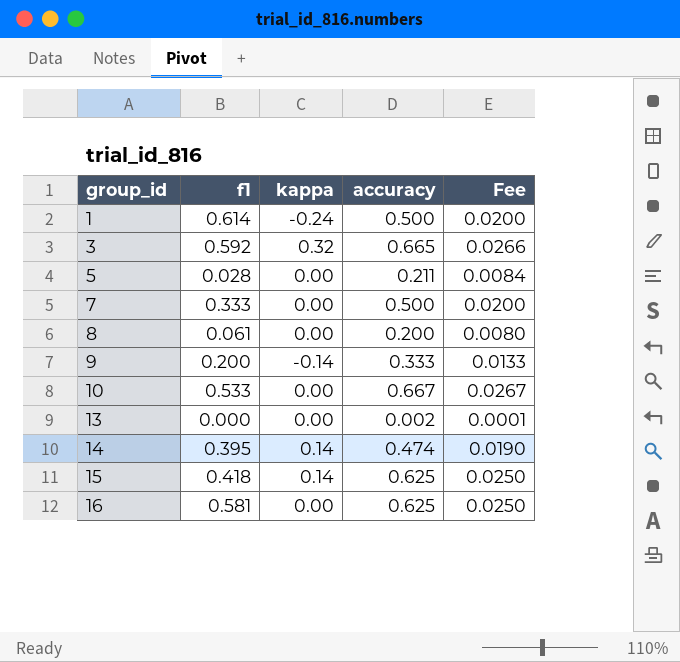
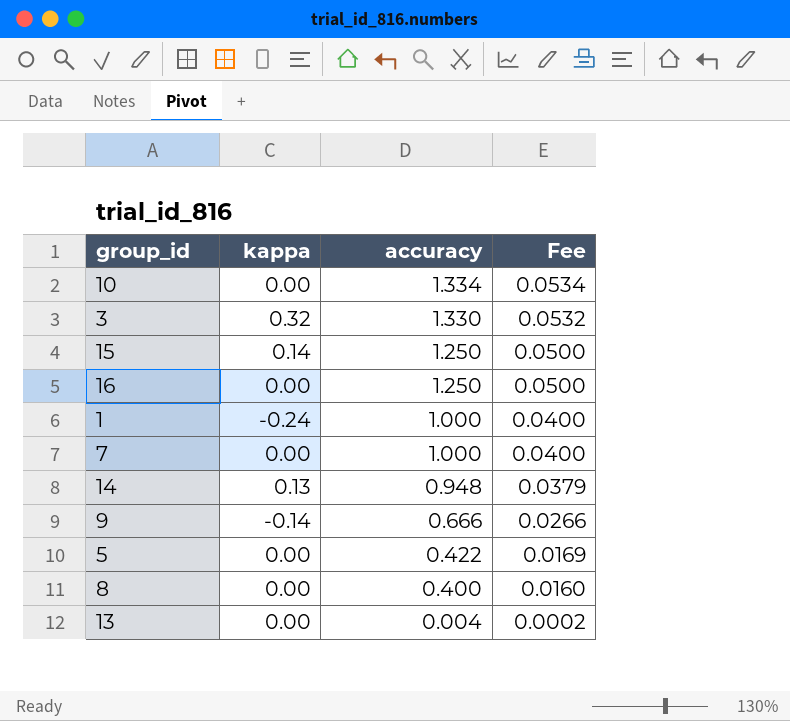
row order: group_id ascending -> accuracy descending
column f1 | position: 2 -> none
10 | accuracy: 0.667 -> 1.334
10 | Fee: 0.0267 -> 0.0534
3 | accuracy: 0.665 -> 1.330
3 | Fee: 0.0266 -> 0.0532
15 | accuracy: 0.625 -> 1.250
15 | Fee: 0.0250 -> 0.0500
16 | accuracy: 0.625 -> 1.250
16 | Fee: 0.0250 -> 0.0500
1 | accuracy: 0.500 -> 1.000
1 | Fee: 0.0200 -> 0.0400
7 | accuracy: 0.500 -> 1.000
7 | Fee: 0.0200 -> 0.0400
14 | kappa: 0.14 -> 0.13
14 | accuracy: 0.474 -> 0.948
14 | Fee: 0.0190 -> 0.0379
9 | accuracy: 0.333 -> 0.666
9 | Fee: 0.0133 -> 0.0266
5 | accuracy: 0.211 -> 0.422
5 | Fee: 0.0084 -> 0.0169
8 | accuracy: 0.200 -> 0.400
8 | Fee: 0.0080 -> 0.0160
13 | accuracy: 0.002 -> 0.004
13 | Fee: 0.0001 -> 0.0002

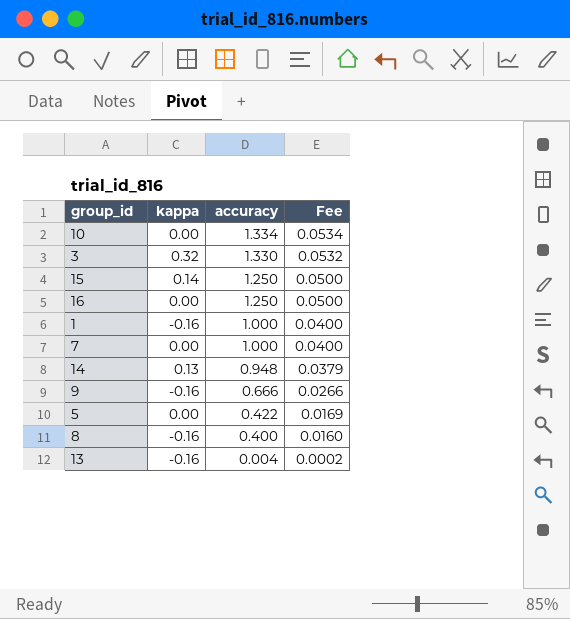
1 | kappa: -0.24 -> -0.16
9 | kappa: -0.14 -> -0.16
8 | kappa: 0.00 -> -0.16
13 | kappa: 0.00 -> -0.16

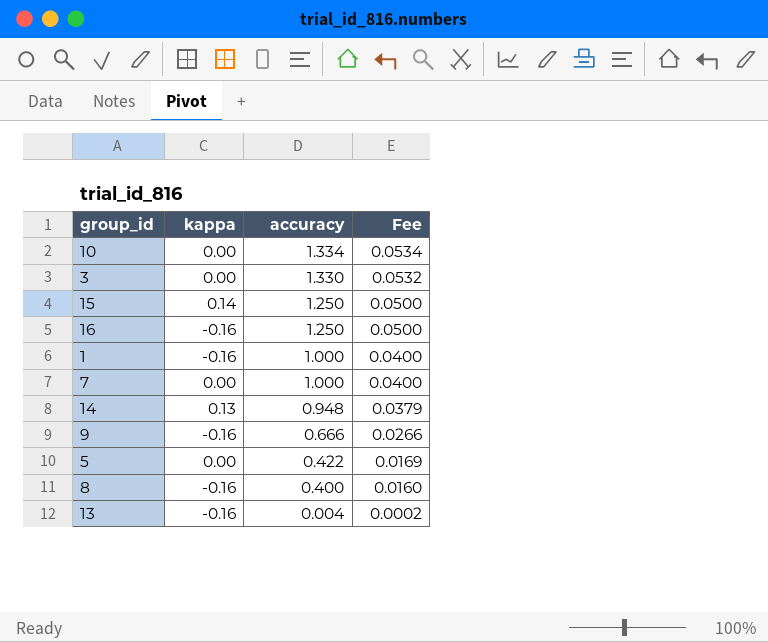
3 | kappa: 0.32 -> 0.00
16 | kappa: 0.00 -> -0.16

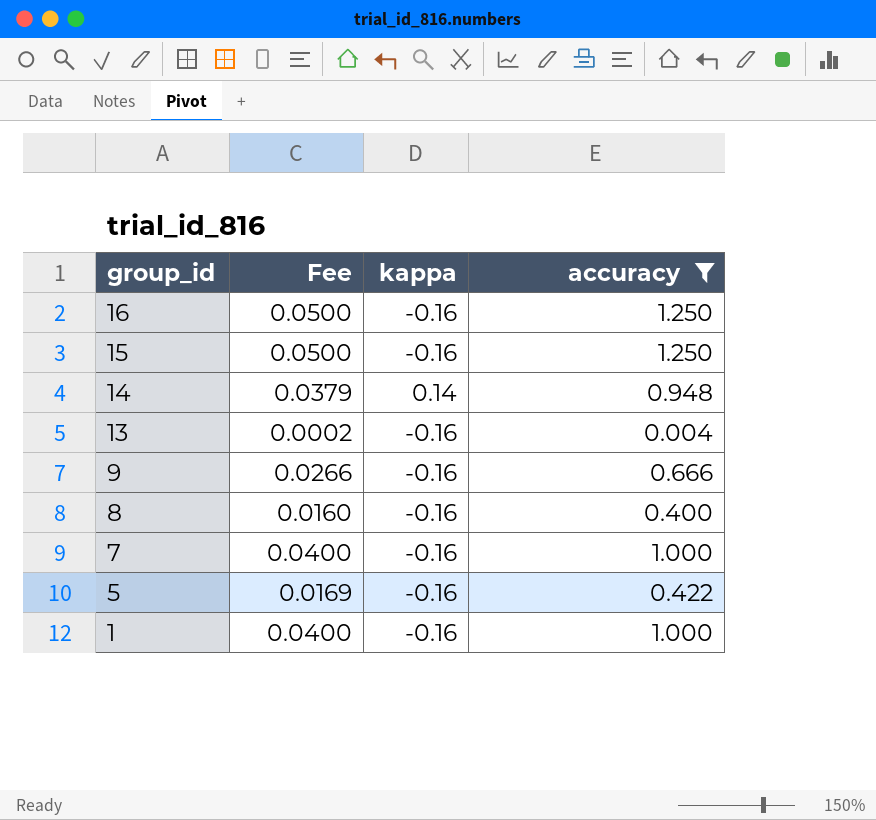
filter: none -> accuracy <= 1.250
row order: accuracy descending -> group_id descending
column Fee | position: 4 -> 2
15 | kappa: 0.14 -> -0.16
14 | kappa: 0.13 -> 0.14
7 | kappa: 0.00 -> -0.16
5 | kappa: 0.00 -> -0.16

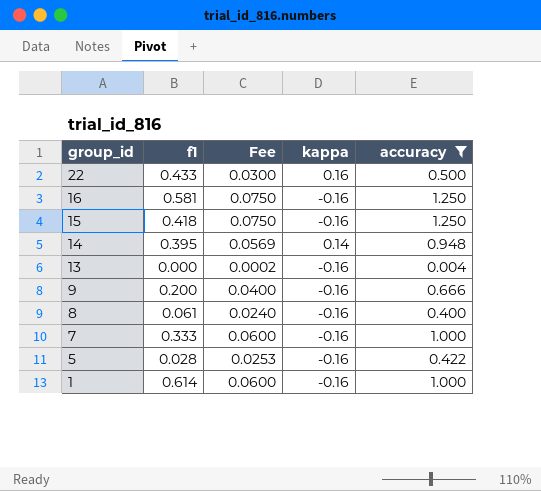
column f1 | position: none -> 2
column Fee | formula: [accuracy] * 0.04 -> [accuracy] * 0.06
row 22: none -> 0.433 | 0.0300 | 0.16 | 0.500

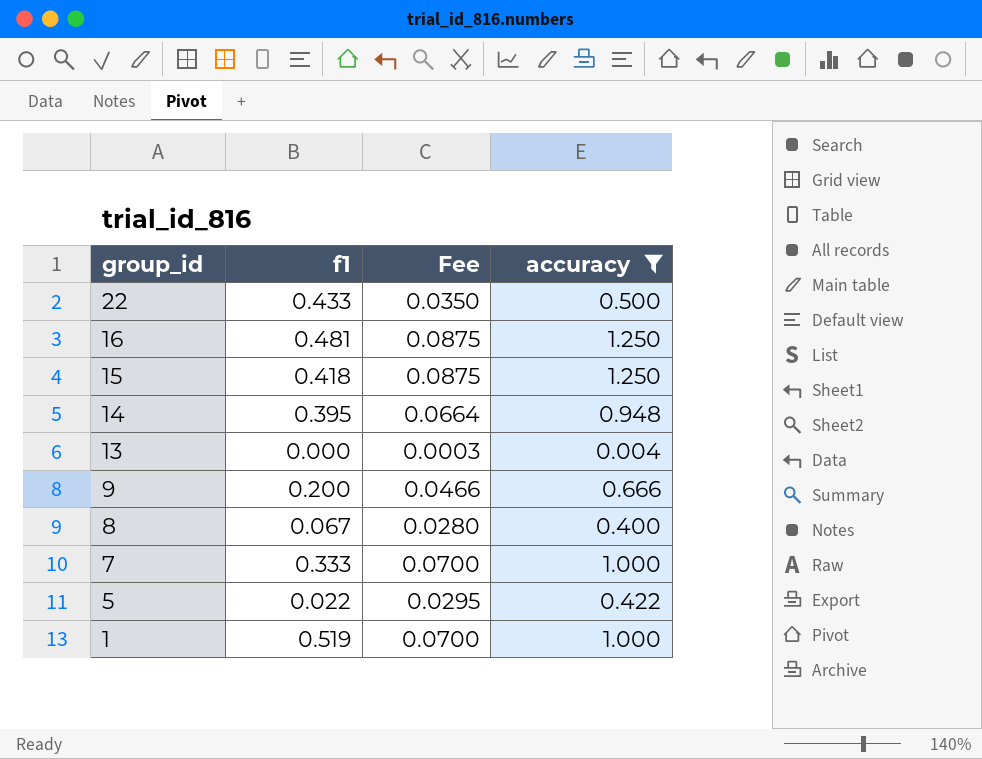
column kappa | position: 4 -> none
column Fee | formula: [accuracy] * 0.06 -> [accuracy] * 0.07
16 | f1: 0.581 -> 0.481
8 | f1: 0.061 -> 0.067
5 | f1: 0.028 -> 0.022
1 | f1: 0.614 -> 0.519

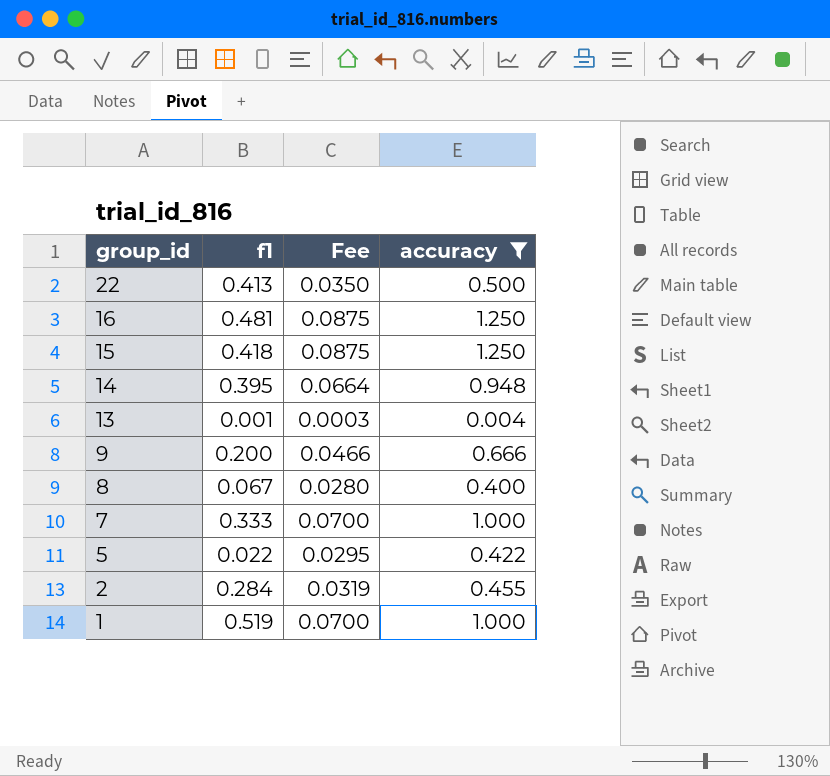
22 | f1: 0.433 -> 0.413
13 | f1: 0.000 -> 0.001
row 2: none -> 0.284 | 0.0319 | 0.455

